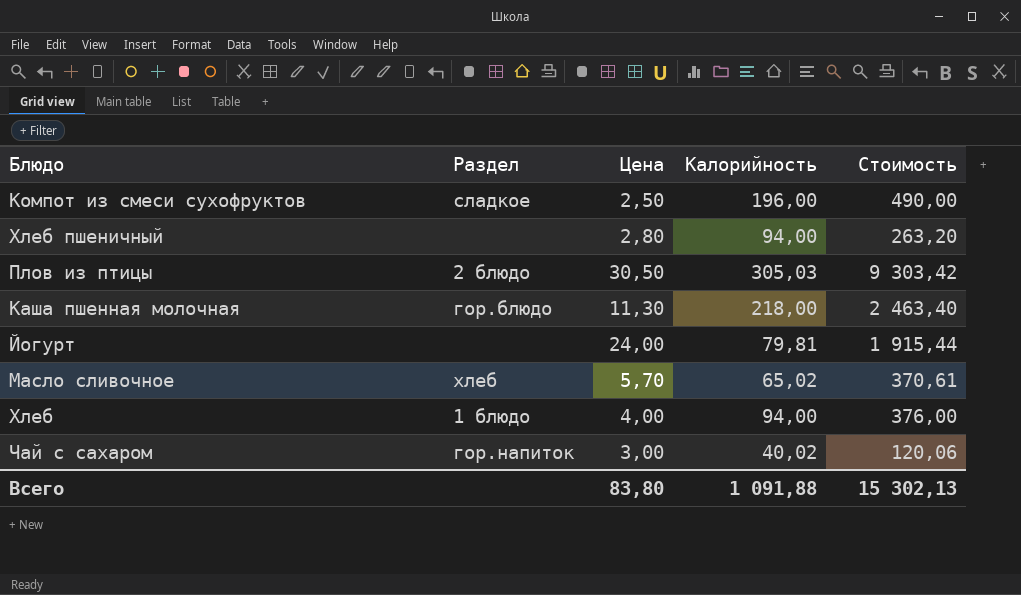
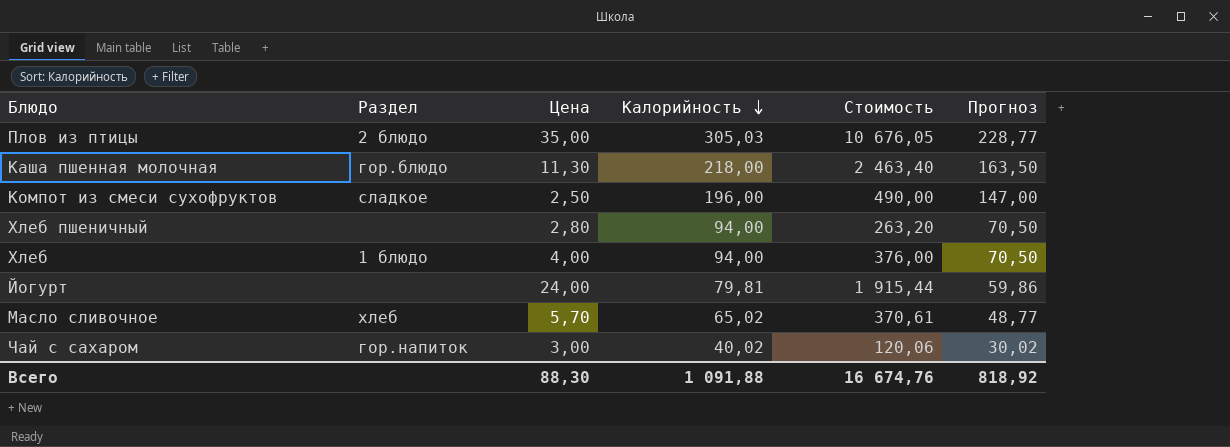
row order: none -> Калорийность descending
column Прогноз | formula: none -> [Калорийность] * 0,75
Плов из птицы | Цена: 30,50 -> 35,00
Плов из птицы | Стоимость: 9 303,42 -> 10 676,05
Всего | Цена: 83,80 -> 88,30
Всего | Стоимость: 15 302,13 -> 16 674,76

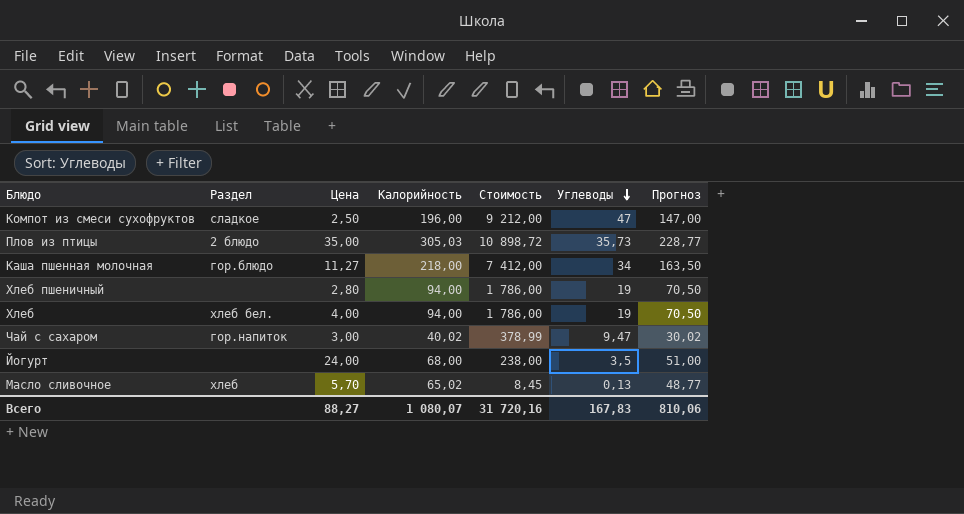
row order: Калорийность descending -> Углеводы descending
column Стоимость | formula: [Цена] * [Калорийность] -> [Калорийность] * [Углеводы]
column Углеводы | position: none -> 6
Каша пшенная молочная | Цена: 11,30 -> 11,27
Хлеб | Раздел: 1 блюдо -> хлеб бел.
Йогурт | Калорийность: 79,81 -> 68,00
Йогурт | Прогноз: 59,86 -> 51,00
Всего | Цена: 88,30 -> 88,27
Всего | Калорийность: 1 091,88 -> 1 080,07
Всего | Стоимость: 16 674,76 -> 31 720,16
Всего | Прогноз: 818,92 -> 810,06

